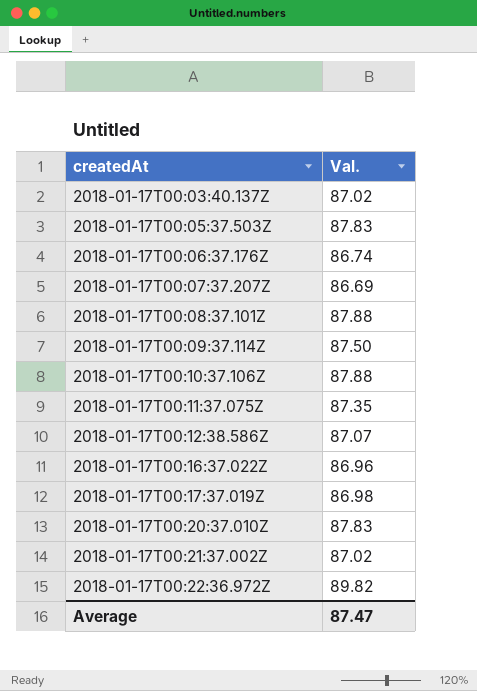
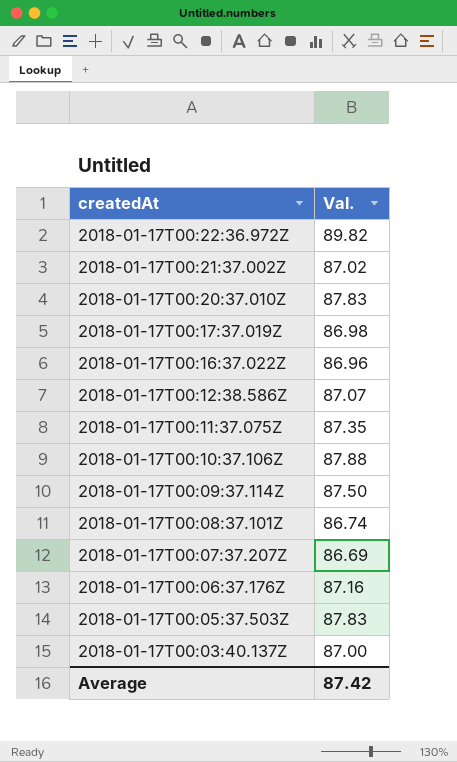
row order: createdAt ascending -> createdAt descending
2018-01-17T00:08:37.101Z | Val.: 87.88 -> 86.74
2018-01-17T00:06:37.176Z | Val.: 86.74 -> 87.16
2018-01-17T00:03:40.137Z | Val.: 87.02 -> 87.00
Average | Val.: 87.47 -> 87.42

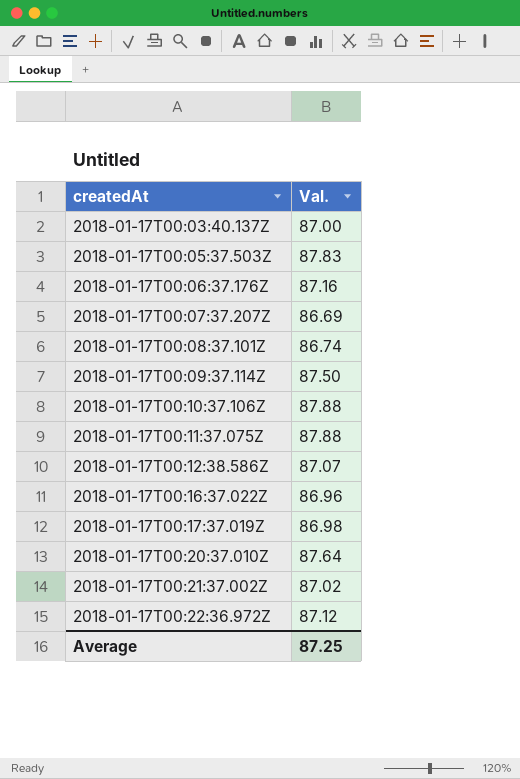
row order: createdAt descending -> createdAt ascending
2018-01-17T00:11:37.075Z | Val.: 87.35 -> 87.88
2018-01-17T00:20:37.010Z | Val.: 87.83 -> 87.64
2018-01-17T00:22:36.972Z | Val.: 89.82 -> 87.12
Average | Val.: 87.42 -> 87.25

